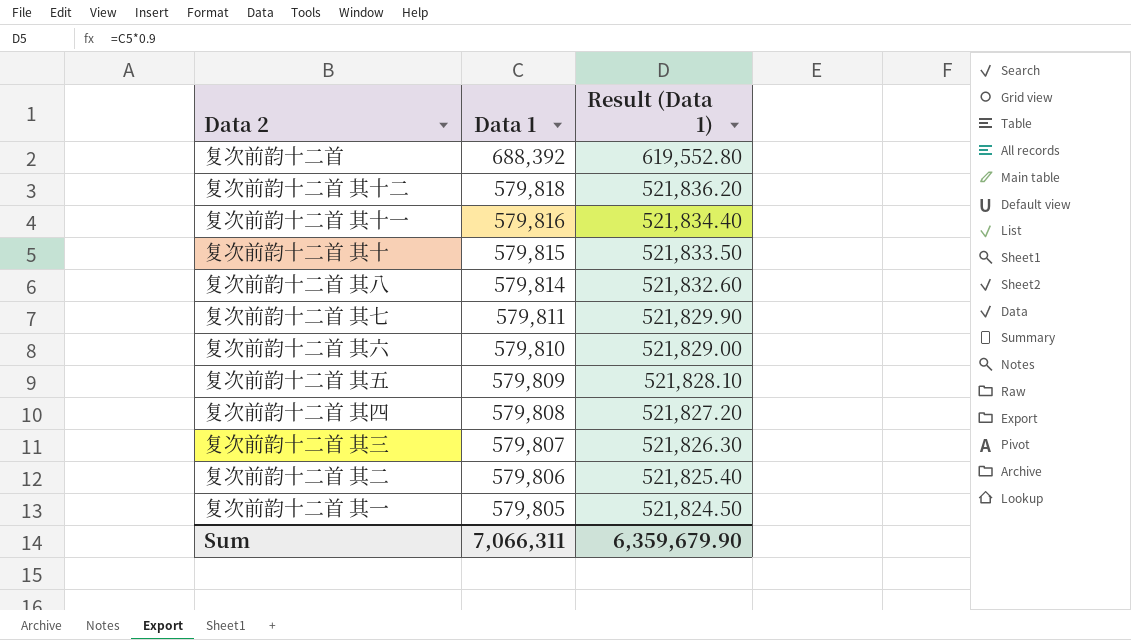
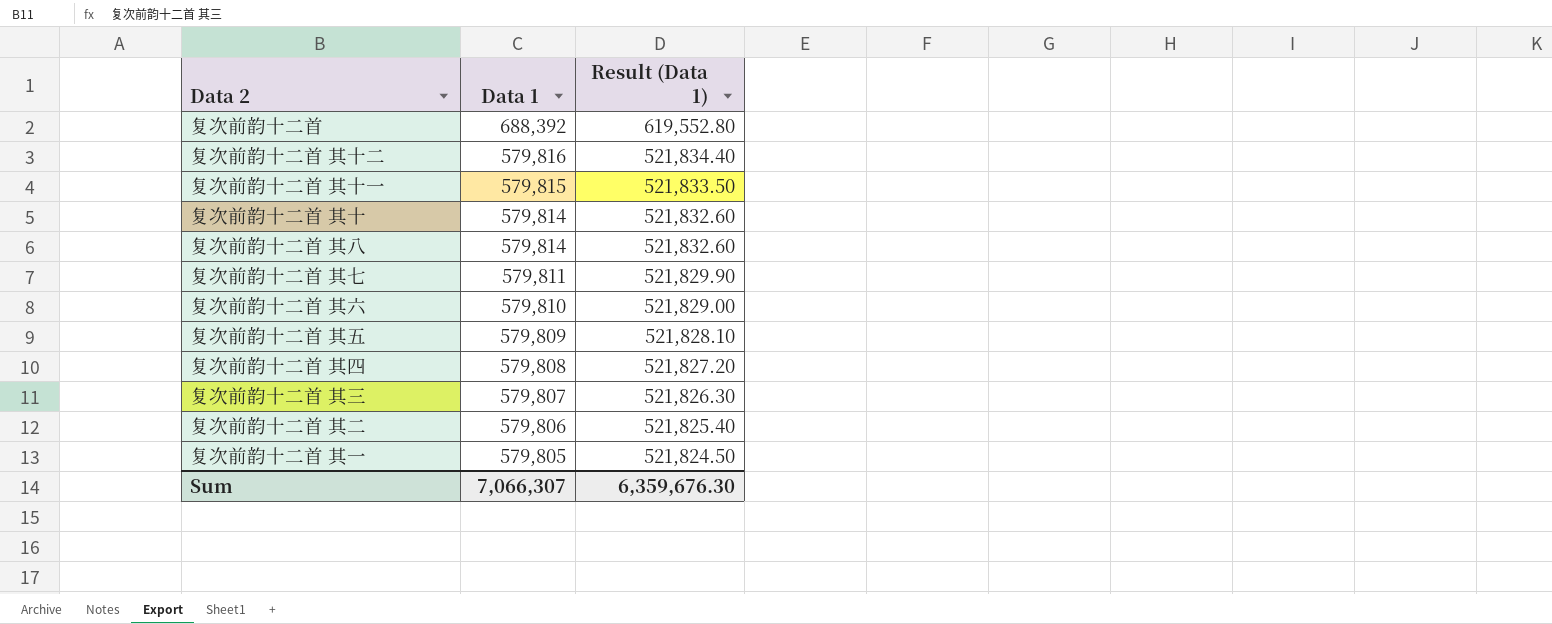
复次前韵十二首 其十二 | Data 1: 579,818 -> 579,816
复次前韵十二首 其十二 | Result (Data 1): 521,836.20 -> 521,834.40
复次前韵十二首 其十一 | Data 1: 579,816 -> 579,815
复次前韵十二首 其十一 | Result (Data 1): 521,834.40 -> 521,833.50
复次前韵十二首 其十 | Data 1: 579,815 -> 579,814
复次前韵十二首 其十 | Result (Data 1): 521,833.50 -> 521,832.60
Sum | Data 1: 7,066,311 -> 7,066,307
Sum | Result (Data 1): 6,359,679.90 -> 6,359,676.30

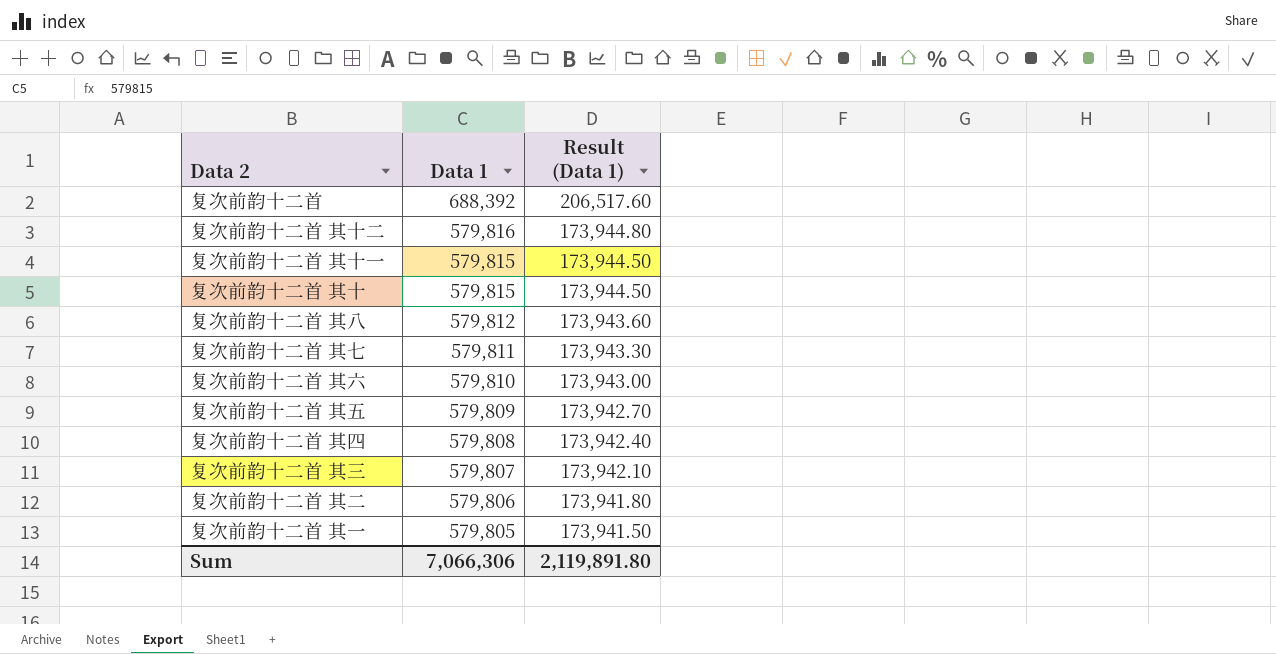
column Result (Data 1) | formula: [Data 1] * 0.9 -> [Data 1] * 0.3
复次前韵十二首 其十 | Data 1: 579,814 -> 579,815
复次前韵十二首 其八 | Data 1: 579,814 -> 579,812
Sum | Data 1: 7,066,307 -> 7,066,306
Sum | Result (Data 1): 6,359,676.30 -> 2,119,891.80

